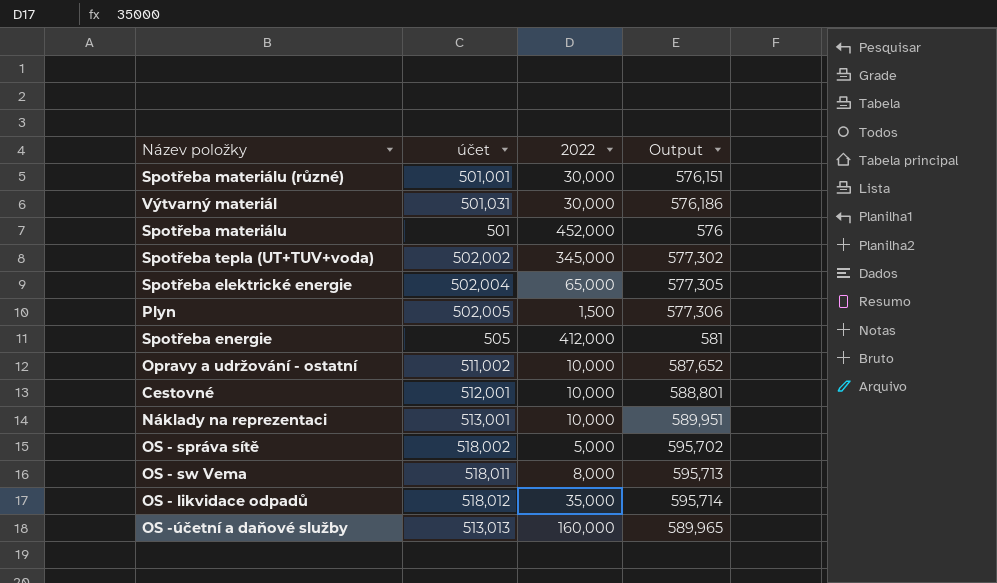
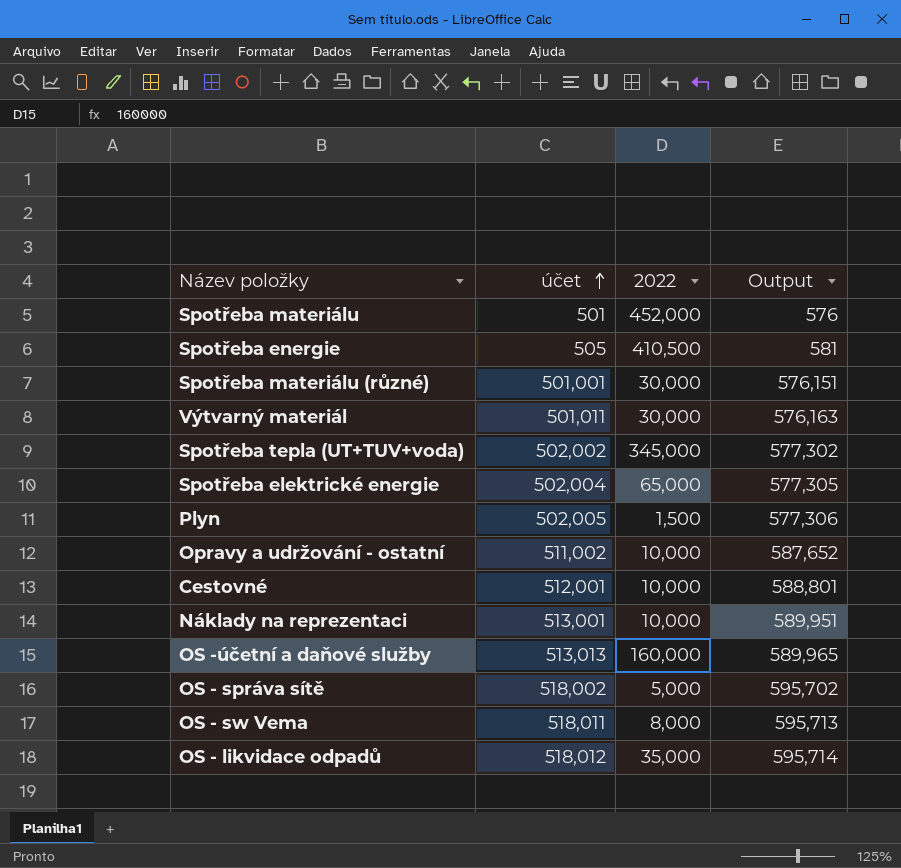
row order: none -> účet ascending
Spotřeba energie | 2022: 412,000 -> 410,500
Výtvarný materiál | účet: 501,031 -> 501,011
Výtvarný materiál | Output: 576,186 -> 576,163

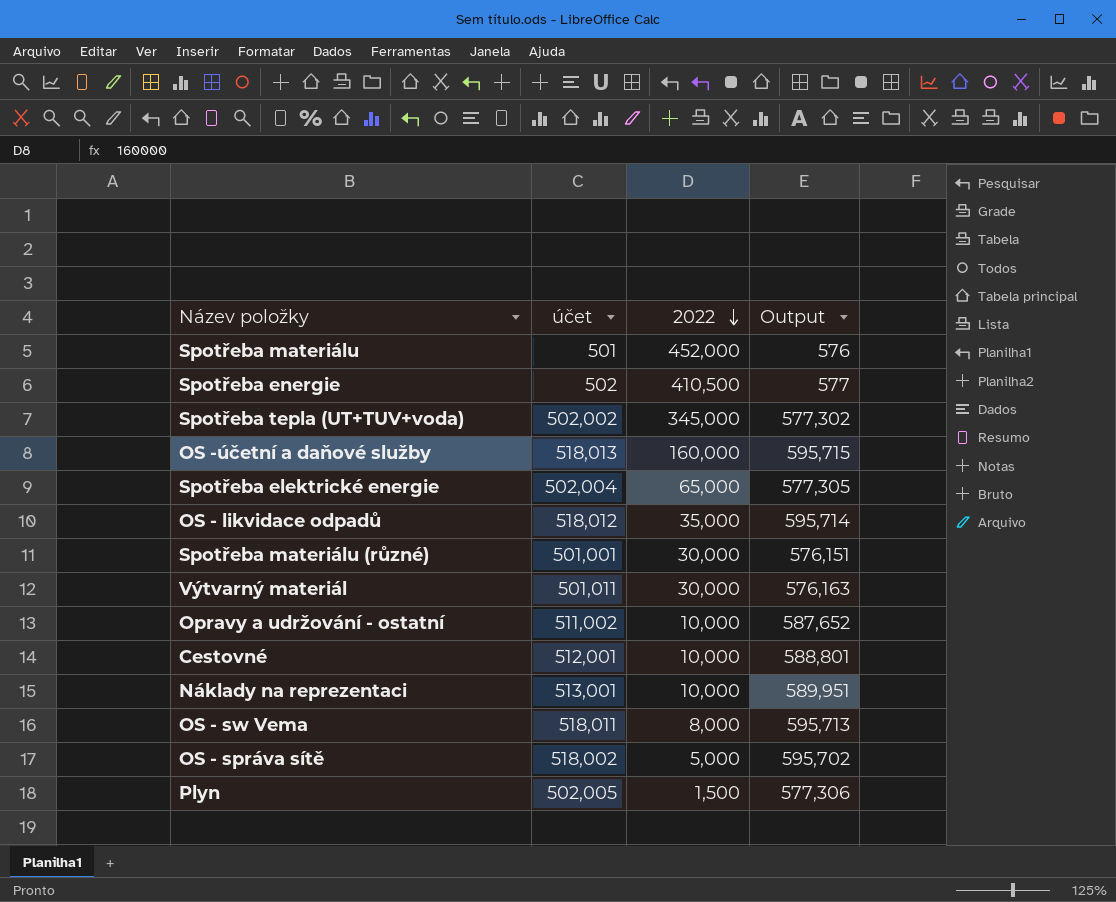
row order: účet ascending -> 2022 descending
Spotřeba energie | účet: 505 -> 502
Spotřeba energie | Output: 581 -> 577
OS -účetní a daňové služby | účet: 513,013 -> 518,013
OS -účetní a daňové služby | Output: 589,965 -> 595,715

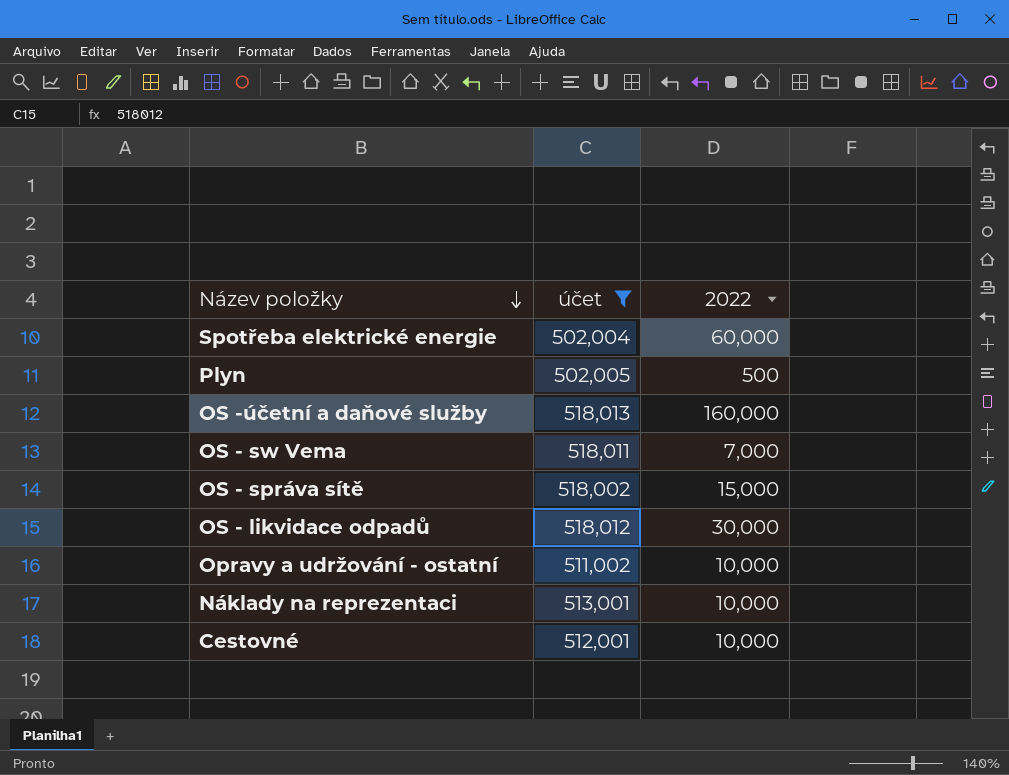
filter: none -> účet >= 502,004
row order: 2022 descending -> Název položky descending
column Output | formula: [účet] * 1.15 -> none
Spotřeba elektrické energie | 2022: 65,000 -> 60,000
Plyn | 2022: 1,500 -> 500
OS - sw Vema | 2022: 8,000 -> 7,000
OS - správa sítě | 2022: 5,000 -> 15,000
OS - likvidace odpadů | 2022: 35,000 -> 30,000

